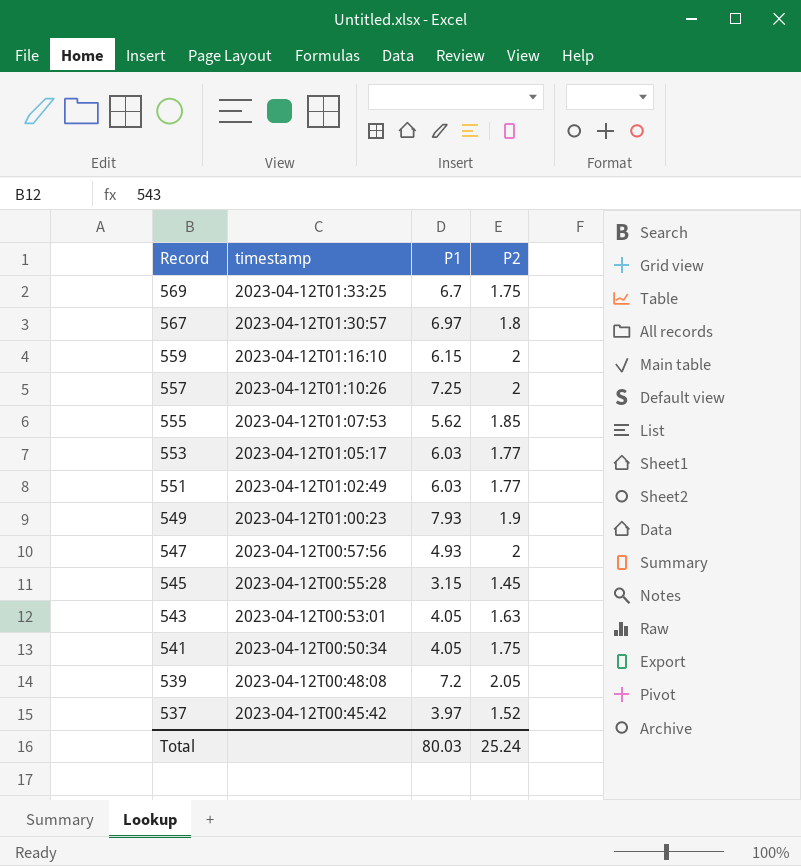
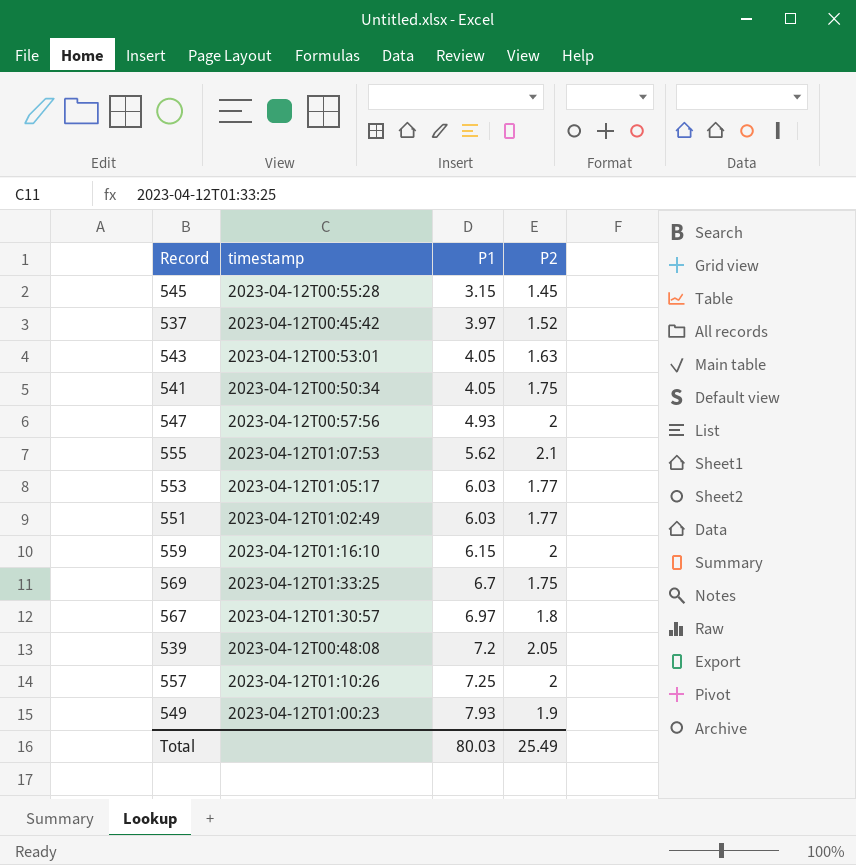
row order: Record descending -> P1 ascending
555 | P2: 1.85 -> 2.1
Total | P2: 25.24 -> 25.49

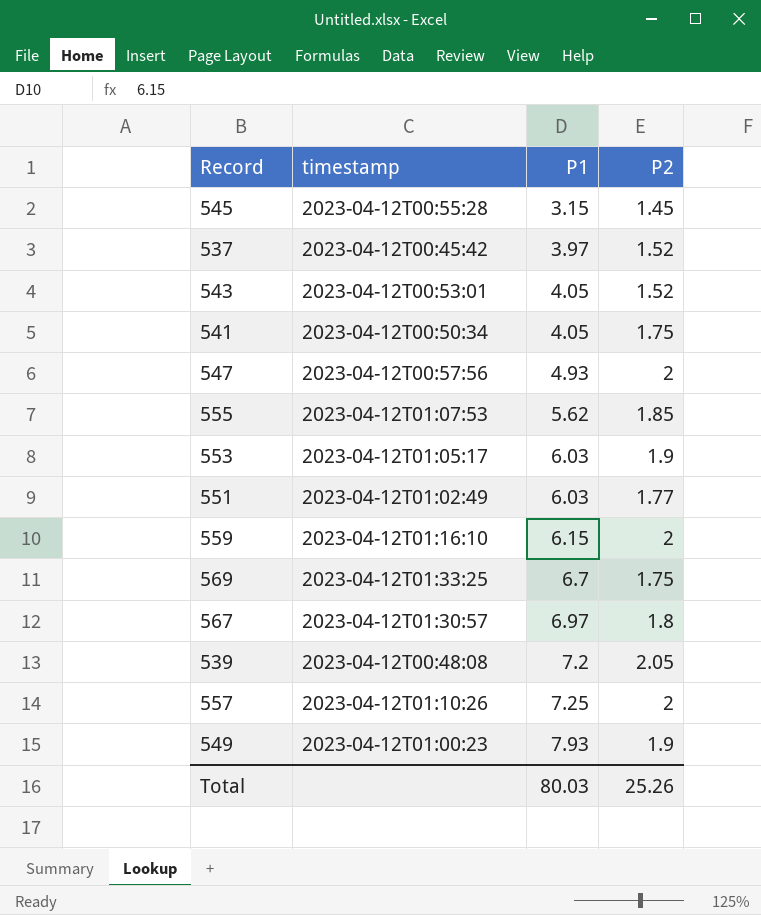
543 | P2: 1.63 -> 1.52
555 | P2: 2.1 -> 1.85
553 | P2: 1.77 -> 1.9
Total | P2: 25.49 -> 25.26

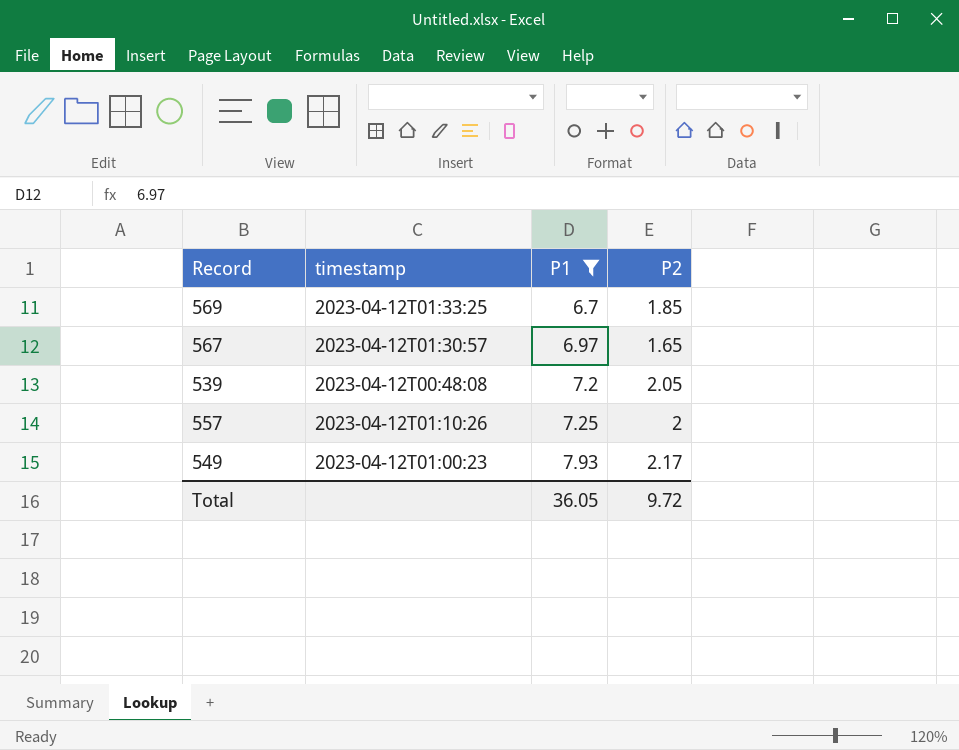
filter: none -> P1 >= 6.7
569 | P2: 1.75 -> 1.85
567 | P2: 1.8 -> 1.65
549 | P2: 1.9 -> 2.17
Total | P1: 80.03 -> 36.05
Total | P2: 25.26 -> 9.72

